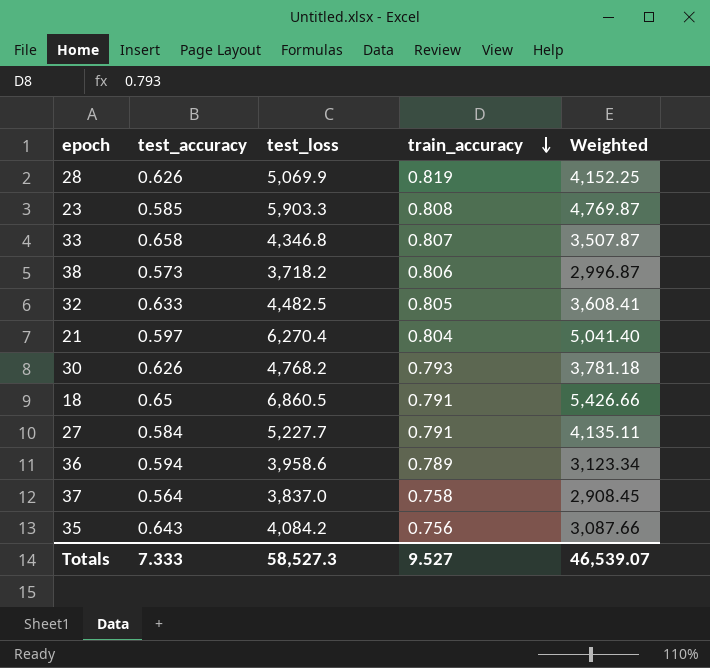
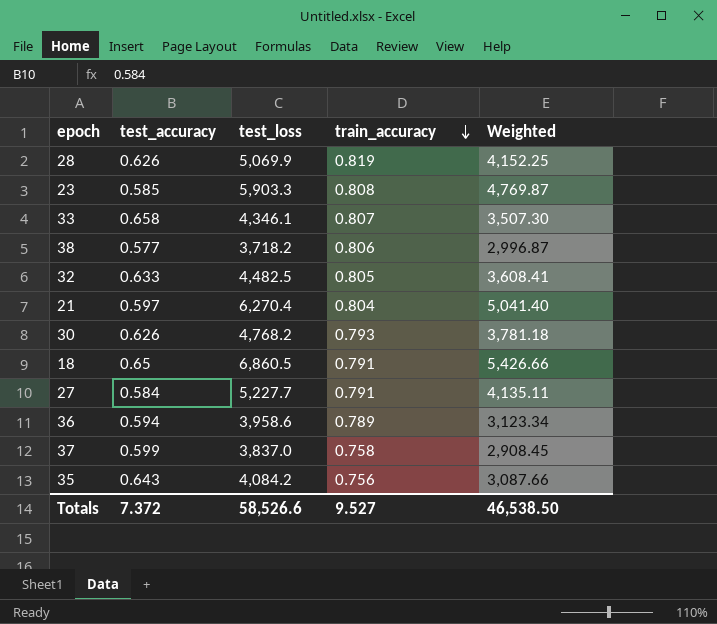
33 | test_loss: 4,346.8 -> 4,346.1
33 | Weighted: 3,507.87 -> 3,507.30
38 | test_accuracy: 0.573 -> 0.577
37 | test_accuracy: 0.564 -> 0.599
Totals | test_accuracy: 7.333 -> 7.372
Totals | test_loss: 58,527.3 -> 58,526.6
Totals | Weighted: 46,539.07 -> 46,538.50

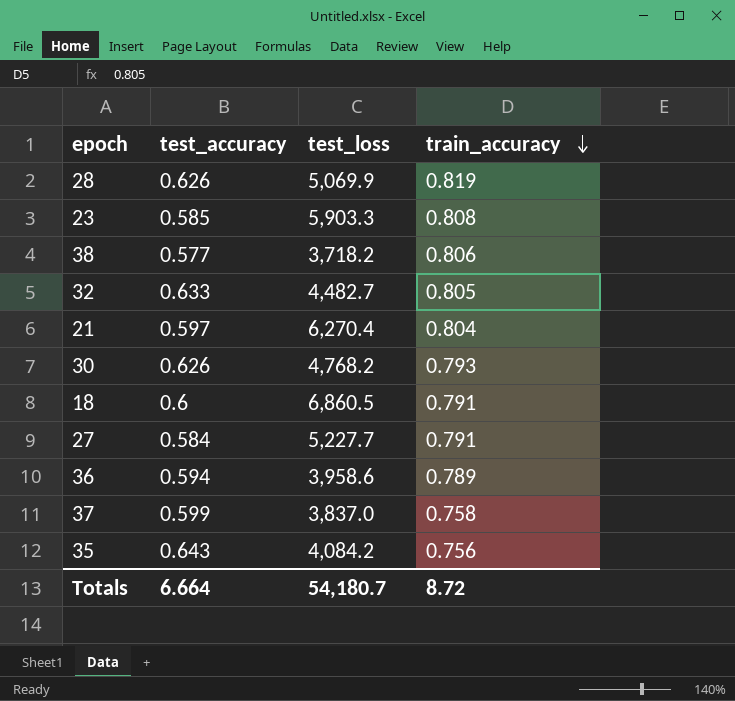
column Weighted | formula: [test_loss] * [train_accuracy] -> none
row 33: 0.658 | 4,346.1 | 0.807 | 3,507.30 -> none
32 | test_loss: 4,482.5 -> 4,482.7
18 | test_accuracy: 0.65 -> 0.6
Totals | test_accuracy: 7.372 -> 6.664
Totals | test_loss: 58,526.6 -> 54,180.7
Totals | train_accuracy: 9.527 -> 8.72

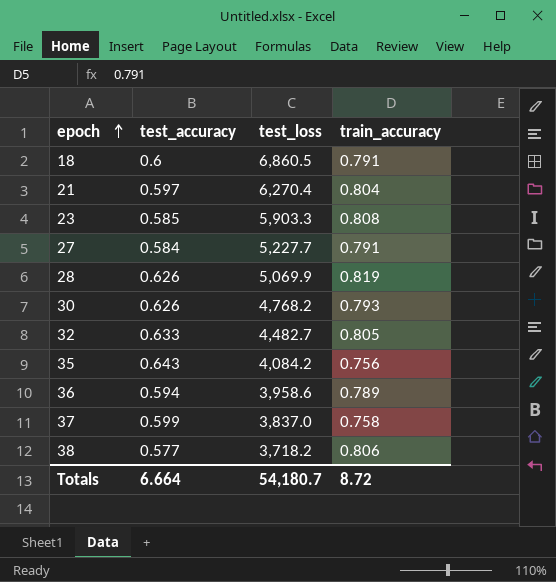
row order: train_accuracy descending -> epoch ascending

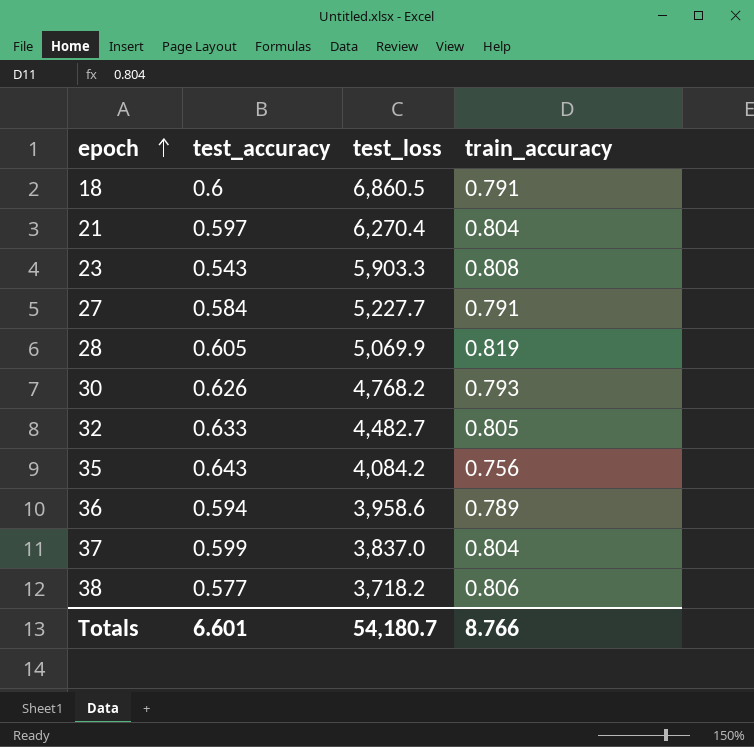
23 | test_accuracy: 0.585 -> 0.543
28 | test_accuracy: 0.626 -> 0.605
37 | train_accuracy: 0.758 -> 0.804
Totals | test_accuracy: 6.664 -> 6.601
Totals | train_accuracy: 8.72 -> 8.766

